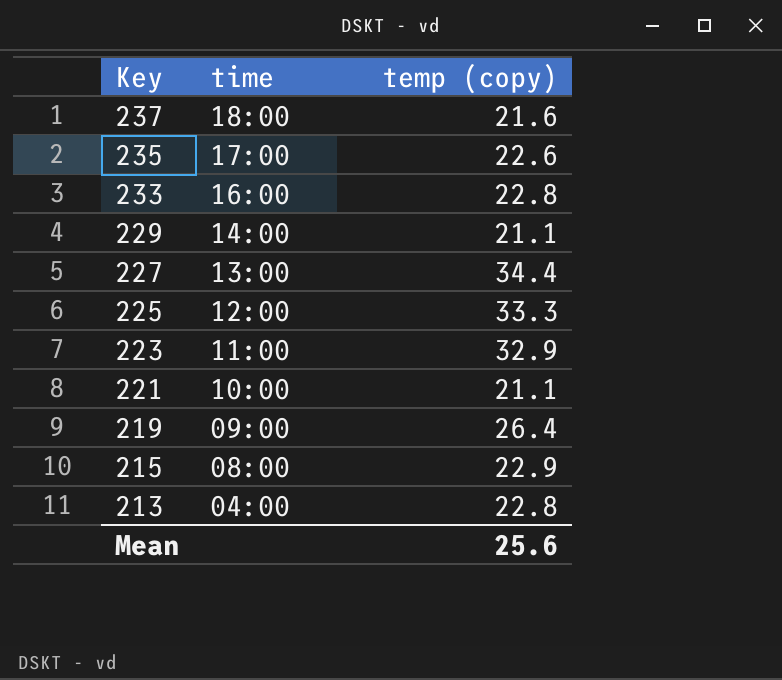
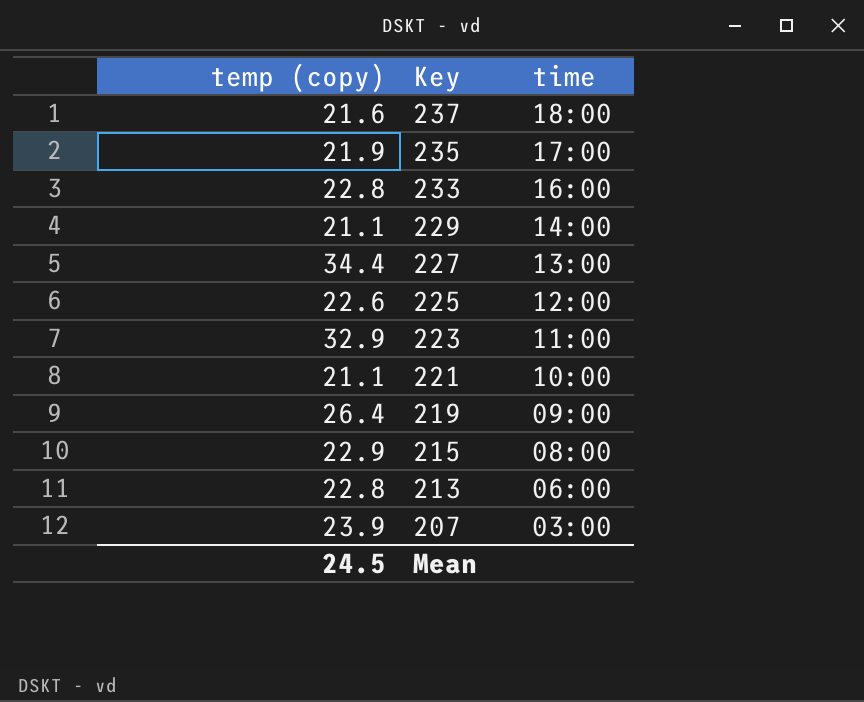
column temp (copy) | position: 3 -> 1
235 | temp (copy): 22.6 -> 21.9
225 | temp (copy): 33.3 -> 22.6
213 | time: 04:00 -> 06:00
row 207: none -> 23.9 | 03:00
Mean | temp (copy): 25.6 -> 24.5

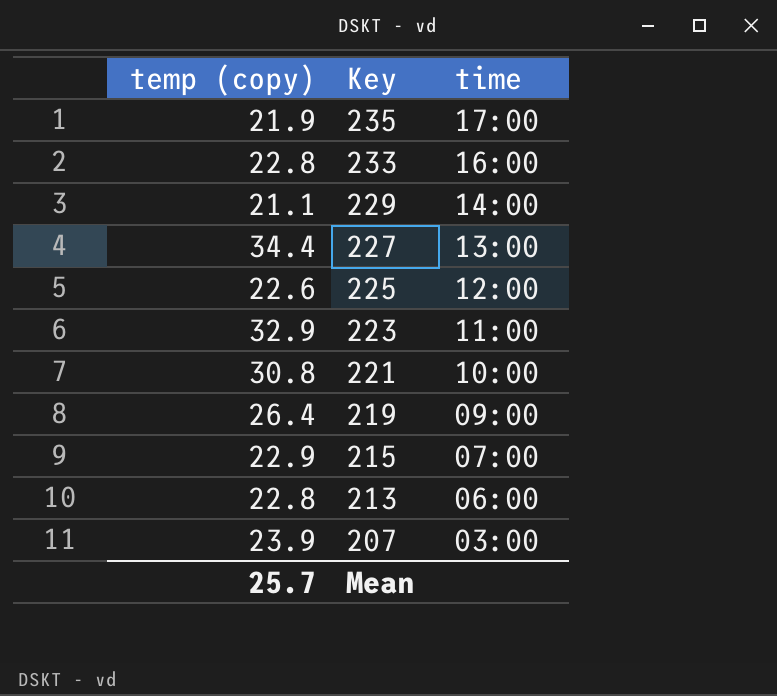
row 237: 21.6 | 18:00 -> none
221 | temp (copy): 21.1 -> 30.8
215 | time: 08:00 -> 07:00
Mean | temp (copy): 24.5 -> 25.7

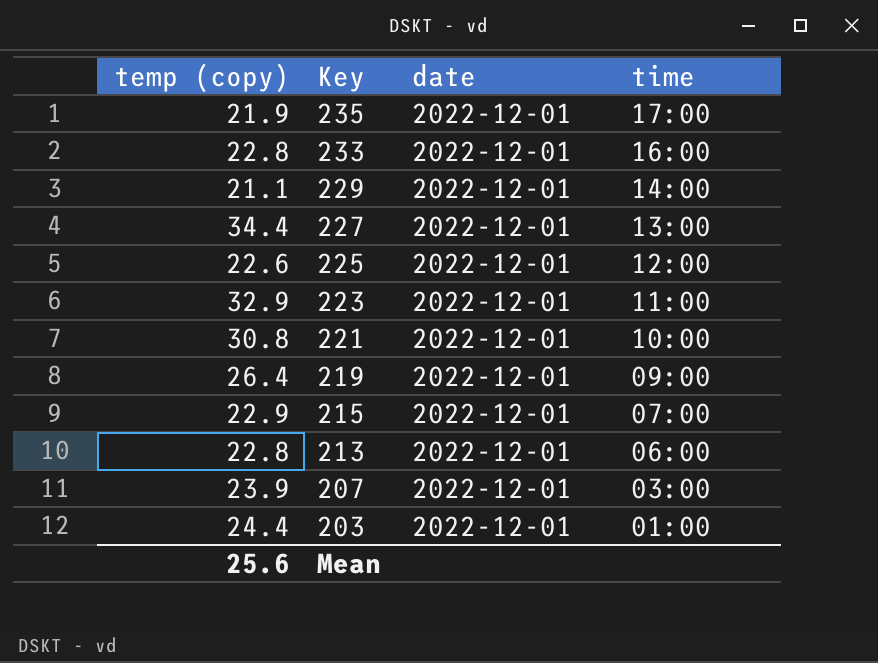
column date | position: none -> 3
row 203: none -> 24.4 | 2022-12-01 | 01:00
Mean | temp (copy): 25.7 -> 25.6

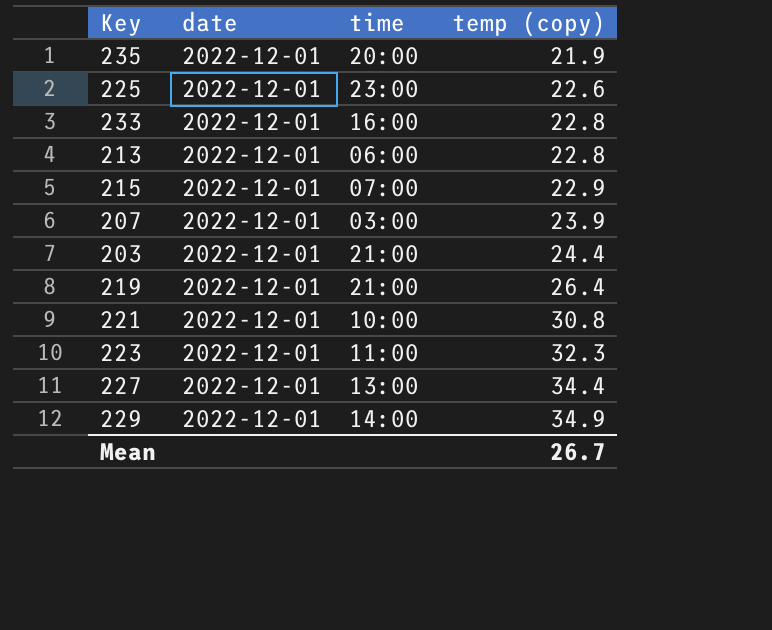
row order: Key descending -> temp (copy) ascending
column temp (copy) | position: 1 -> 4
235 | time: 17:00 -> 20:00
225 | time: 12:00 -> 23:00
203 | time: 01:00 -> 21:00
219 | time: 09:00 -> 21:00
223 | temp (copy): 32.9 -> 32.3
229 | temp (copy): 21.1 -> 34.9
Mean | temp (copy): 25.6 -> 26.7

